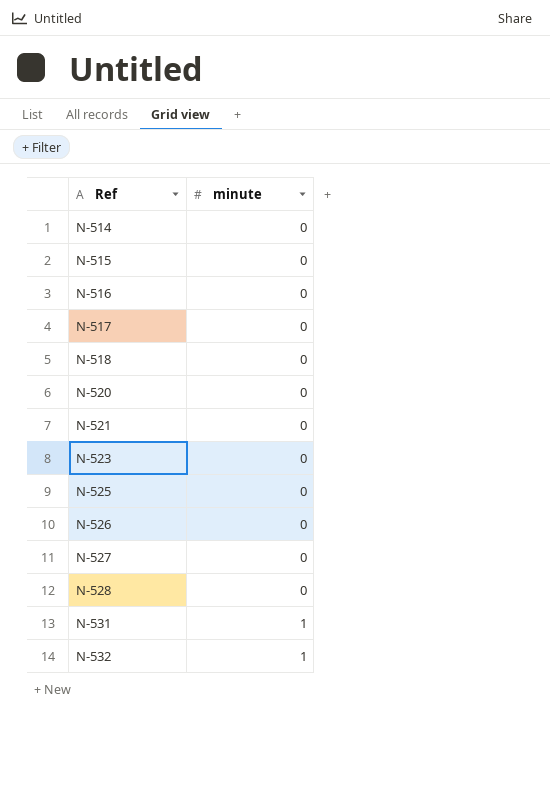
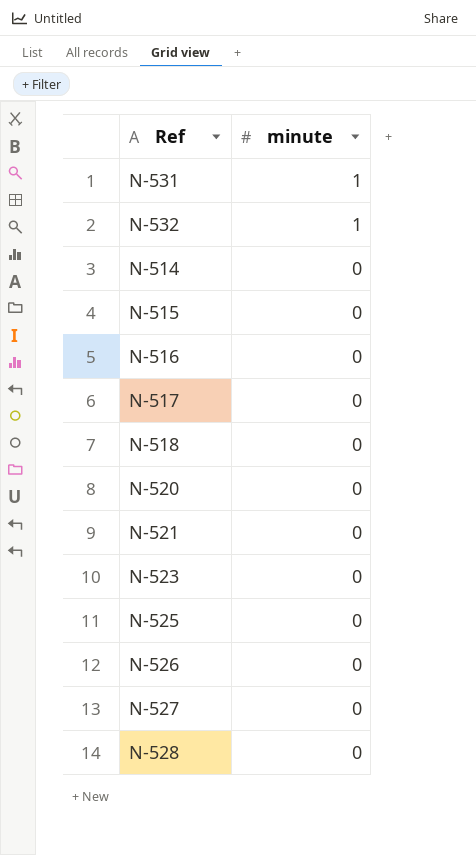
row order: Ref ascending -> minute descending

